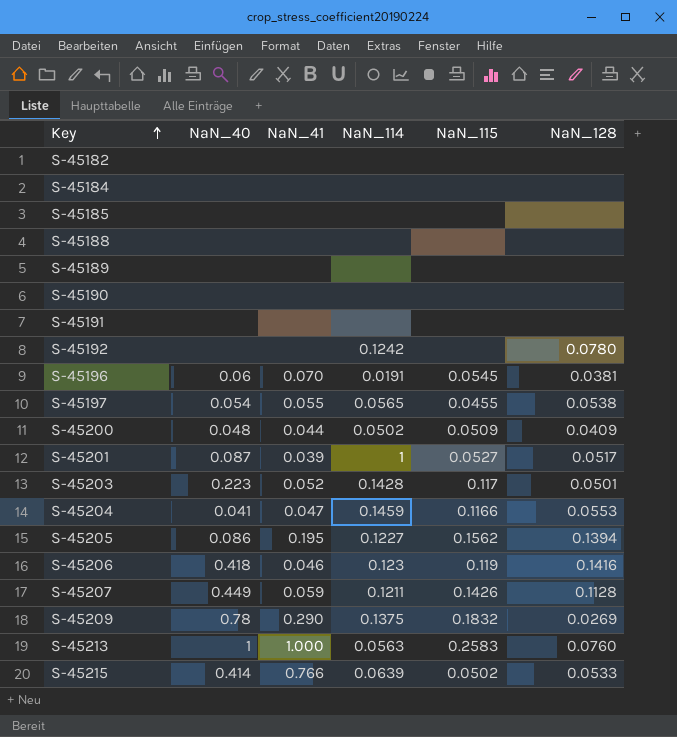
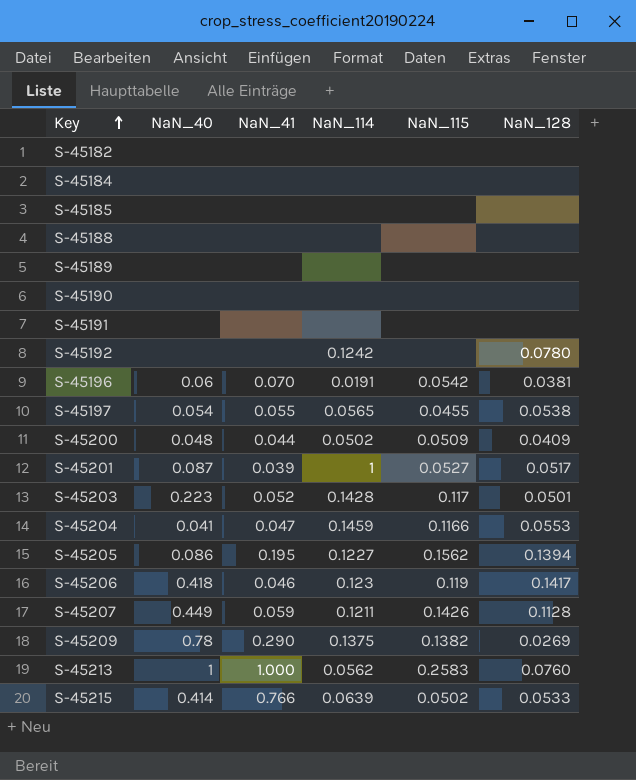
S-45196 | NaN_115: 0.0545 -> 0.0542
S-45206 | NaN_128: 0.1416 -> 0.1417
S-45209 | NaN_115: 0.1832 -> 0.1382
S-45213 | NaN_114: 0.0563 -> 0.0562

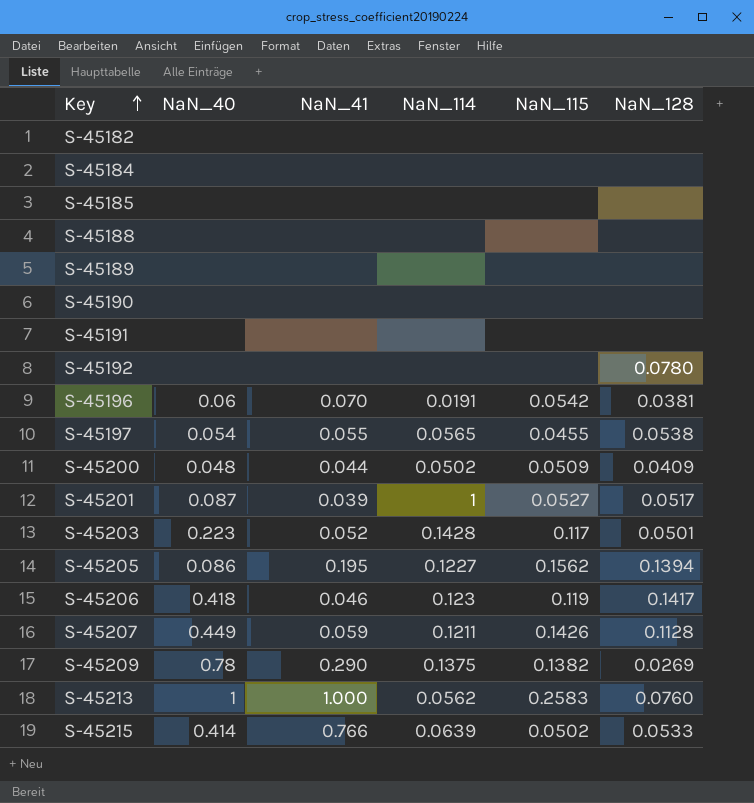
row S-45204: 0.041 | 0.047 | 0.1459 | 0.1166 | 0.0553 -> none
S-45192 | NaN_114: 0.1242 -> none

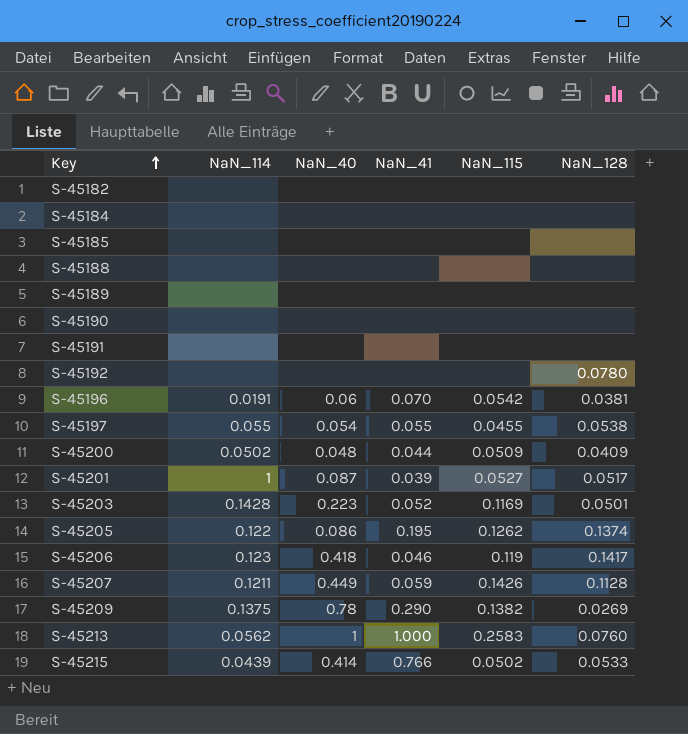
column NaN_114 | position: 4 -> 2
S-45197 | NaN_114: 0.0565 -> 0.055
S-45203 | NaN_115: 0.117 -> 0.1169
S-45205 | NaN_114: 0.1227 -> 0.122
S-45205 | NaN_115: 0.1562 -> 0.1262
S-45205 | NaN_128: 0.1394 -> 0.1374
S-45215 | NaN_114: 0.0639 -> 0.0439

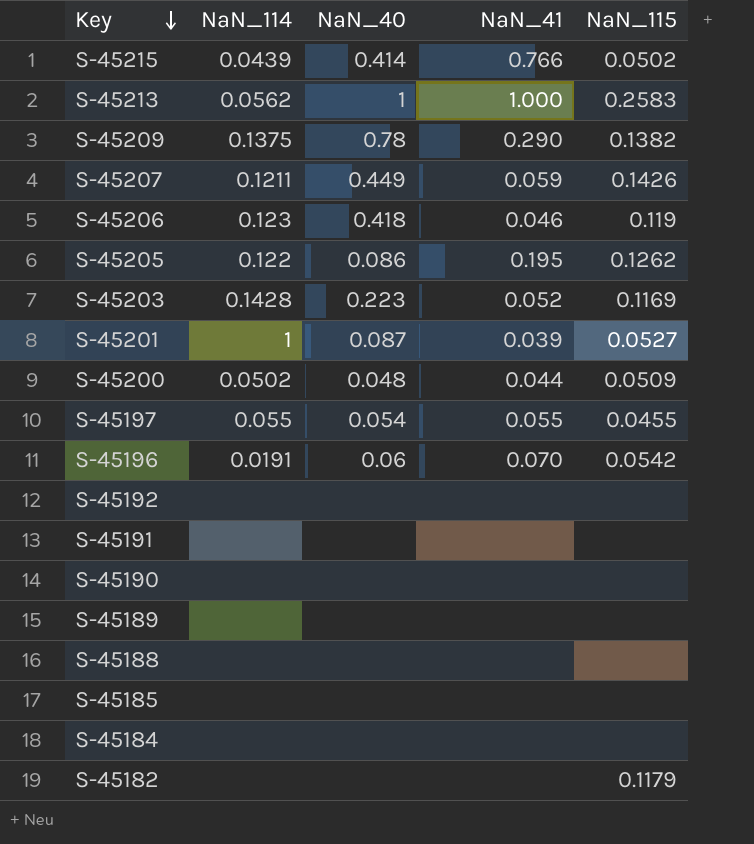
row order: Key ascending -> Key descending
column NaN_128 | position: 6 -> none
S-45182 | NaN_115: none -> 0.1179

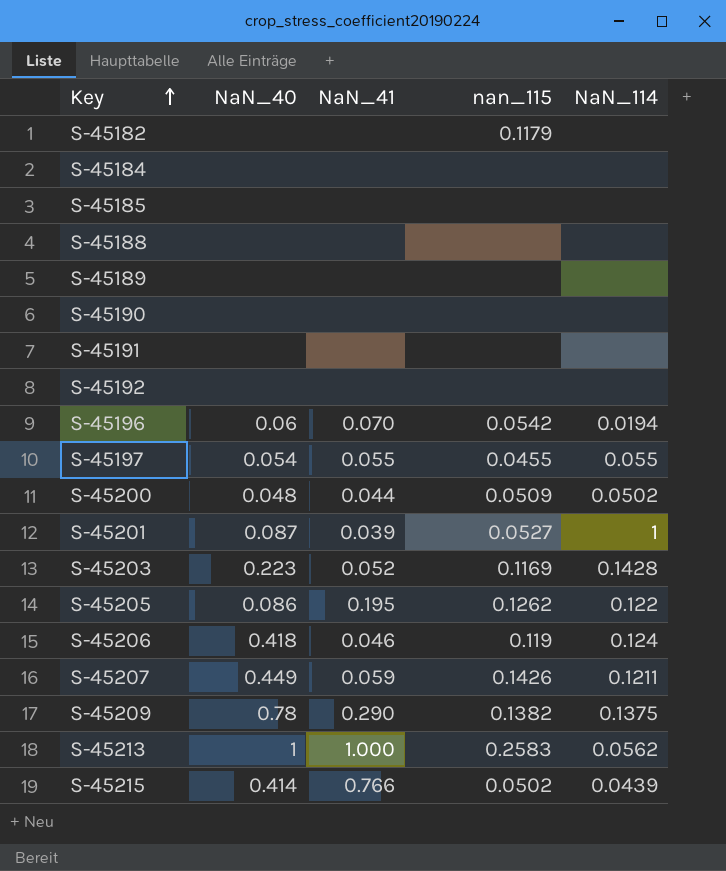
row order: Key descending -> Key ascending
column name: NaN_115 -> nan_115
column NaN_114 | position: 2 -> 5
S-45196 | NaN_114: 0.0191 -> 0.0194
S-45206 | NaN_114: 0.123 -> 0.124

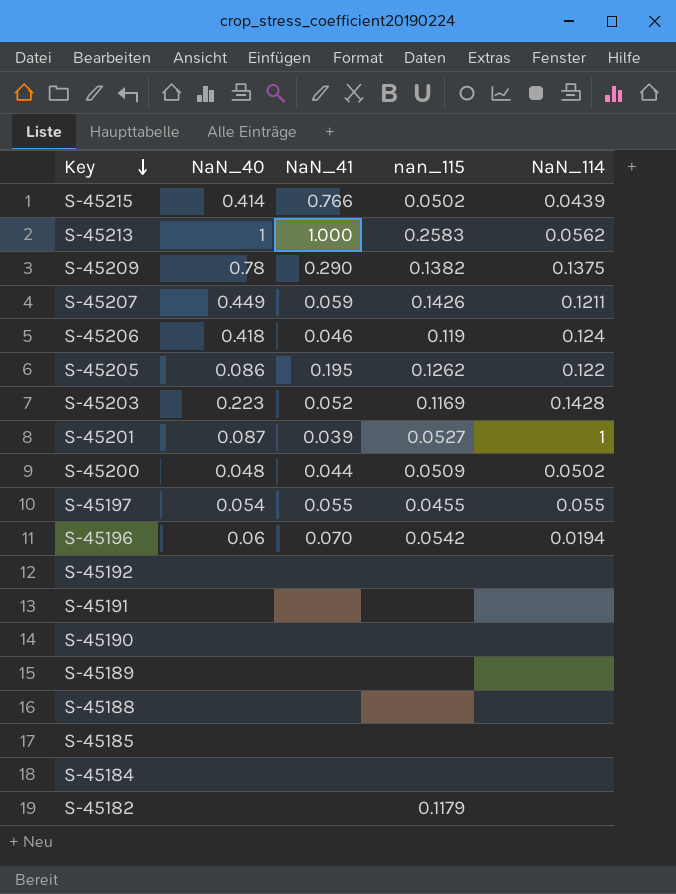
row order: Key ascending -> Key descending

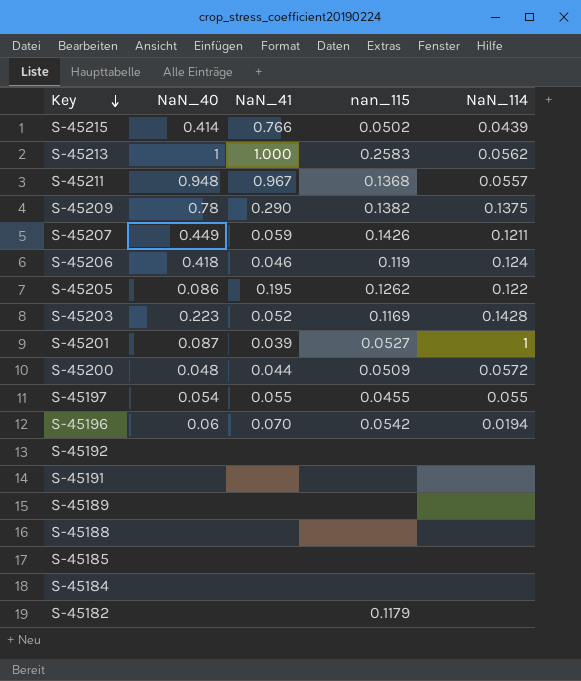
row S-45190: none | none | none | none -> none
row S-45211: none -> 0.948 | 0.967 | 0.1368 | 0.0557
S-45200 | NaN_114: 0.0502 -> 0.0572

